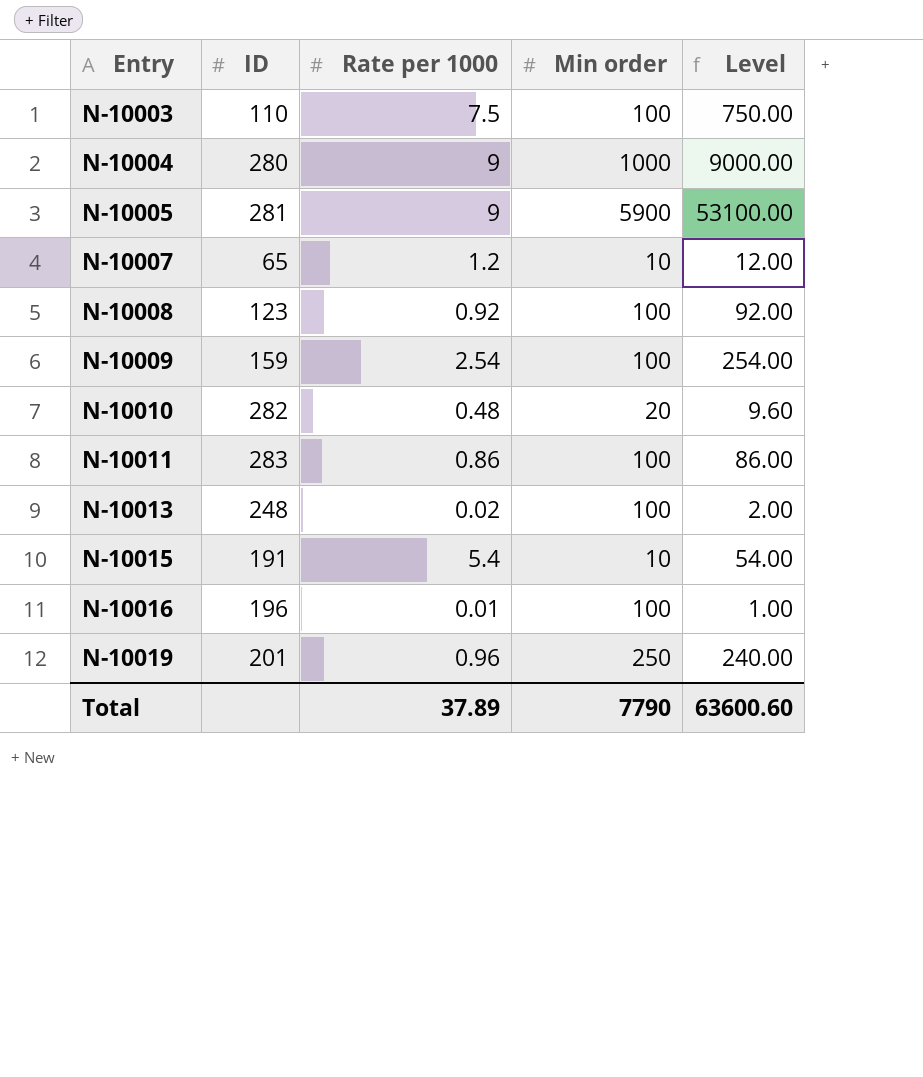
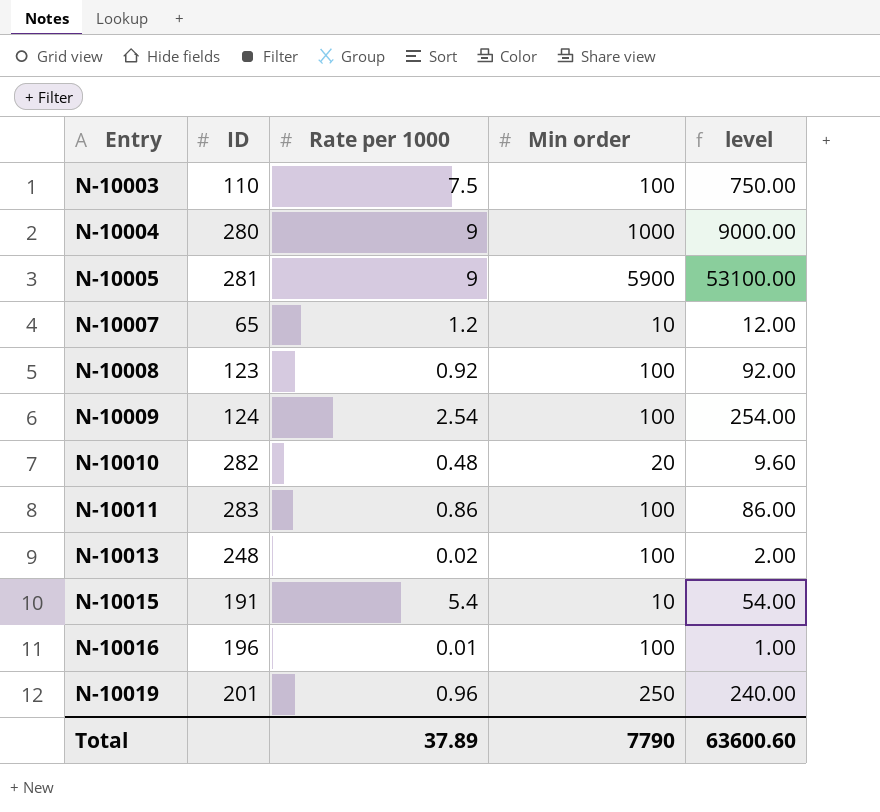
column name: Level -> level
N-10009 | ID: 159 -> 124

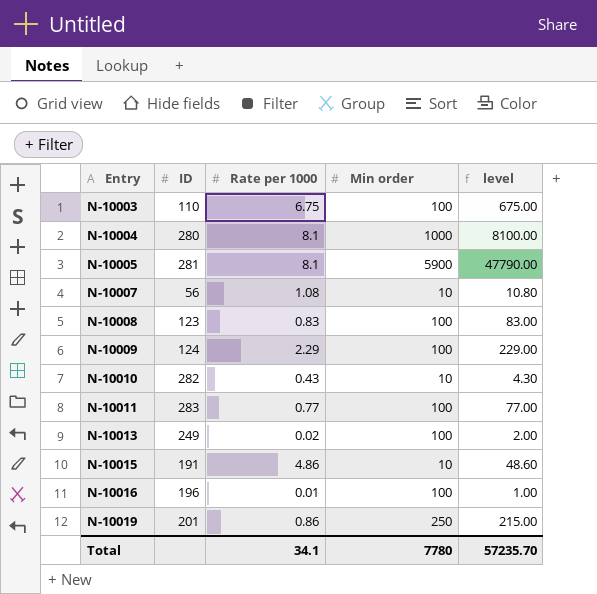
N-10003 | Rate per 1000: 7.5 -> 6.75
N-10003 | level: 750.00 -> 675.00
N-10004 | Rate per 1000: 9 -> 8.1
N-10004 | level: 9000.00 -> 8100.00
N-10005 | Rate per 1000: 9 -> 8.1
N-10005 | level: 53100.00 -> 47790.00
N-10007 | ID: 65 -> 56
N-10007 | Rate per 1000: 1.2 -> 1.08
N-10007 | level: 12.00 -> 10.80
N-10008 | Rate per 1000: 0.92 -> 0.83
N-10008 | level: 92.00 -> 83.00
N-10009 | Rate per 1000: 2.54 -> 2.29
N-10009 | level: 254.00 -> 229.00
N-10010 | Rate per 1000: 0.48 -> 0.43
N-10010 | Min order: 20 -> 10
N-10010 | level: 9.60 -> 4.30
N-10011 | Rate per 1000: 0.86 -> 0.77
N-10011 | level: 86.00 -> 77.00
N-10013 | ID: 248 -> 249
N-10015 | Rate per 1000: 5.4 -> 4.86
N-10015 | level: 54.00 -> 48.60
N-10019 | Rate per 1000: 0.96 -> 0.86
N-10019 | level: 240.00 -> 215.00
Total | Rate per 1000: 37.89 -> 34.1
Total | Min order: 7790 -> 7780
Total | level: 63600.60 -> 57235.70

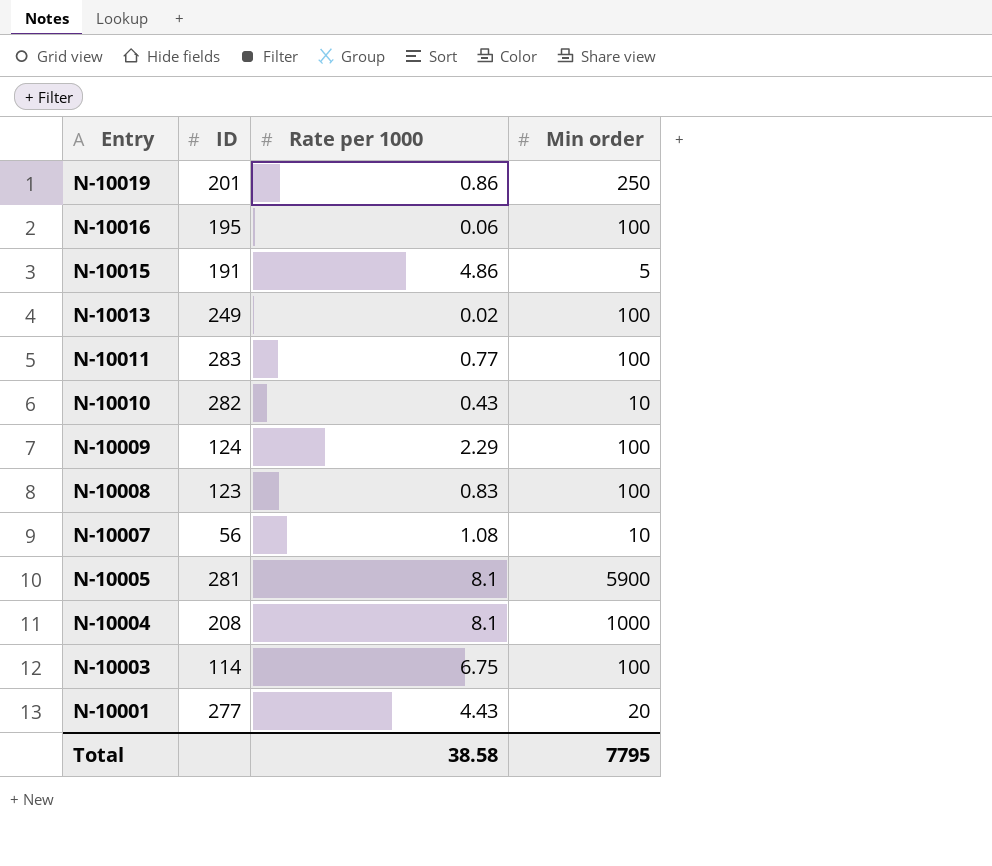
row order: Entry ascending -> Entry descending
column level | formula: [Rate per 1000] * [Min order] -> none
N-10016 | ID: 196 -> 195
N-10016 | Rate per 1000: 0.01 -> 0.06
N-10015 | Min order: 10 -> 5
N-10004 | ID: 280 -> 208
N-10003 | ID: 110 -> 114
row N-10001: none -> 277 | 4.43 | 20
Total | Rate per 1000: 34.1 -> 38.58
Total | Min order: 7780 -> 7795

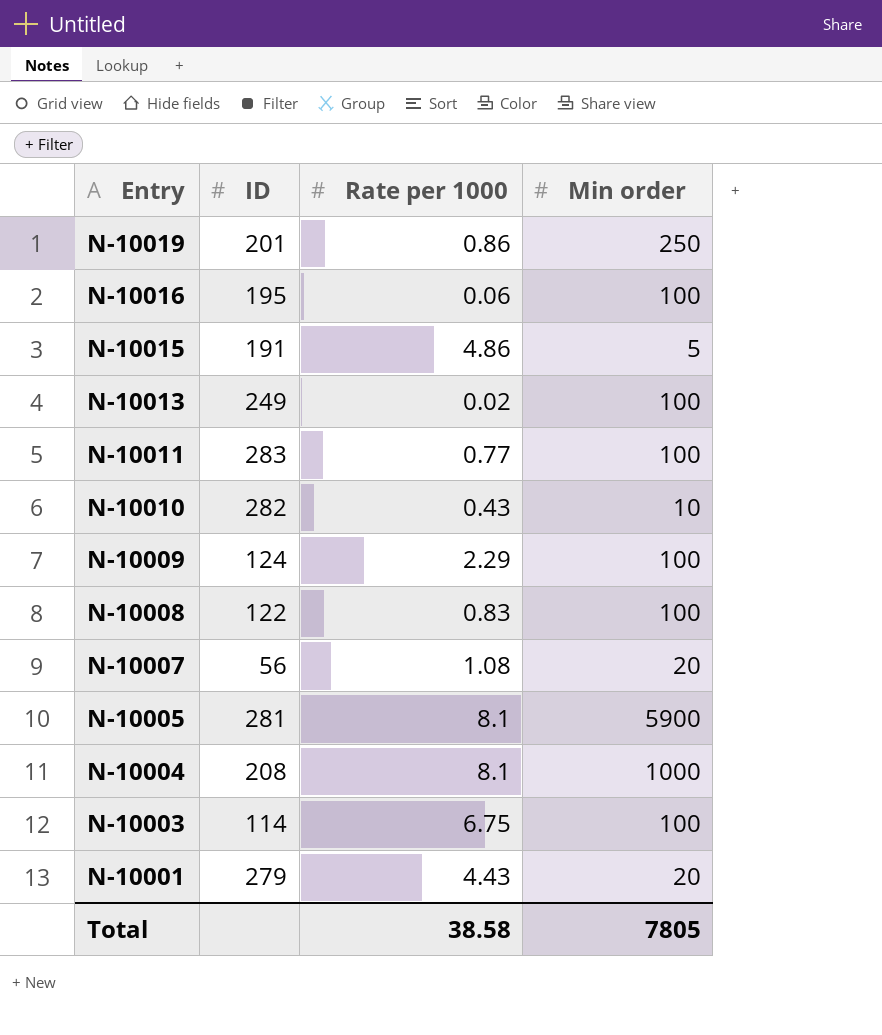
N-10008 | ID: 123 -> 122
N-10007 | Min order: 10 -> 20
N-10001 | ID: 277 -> 279
Total | Min order: 7795 -> 7805

